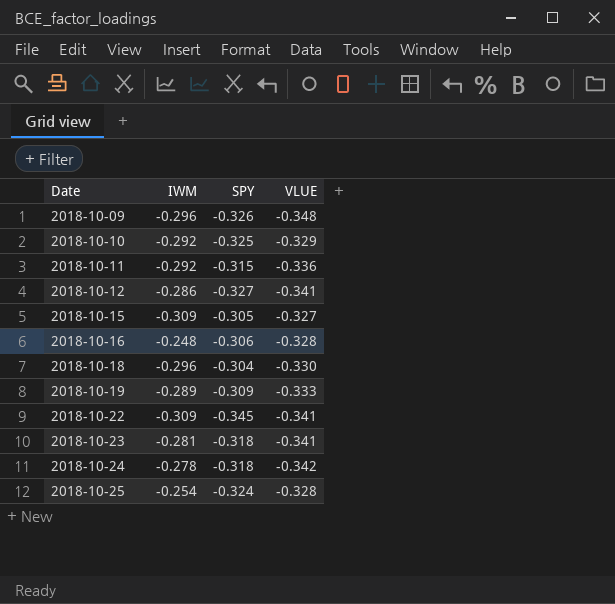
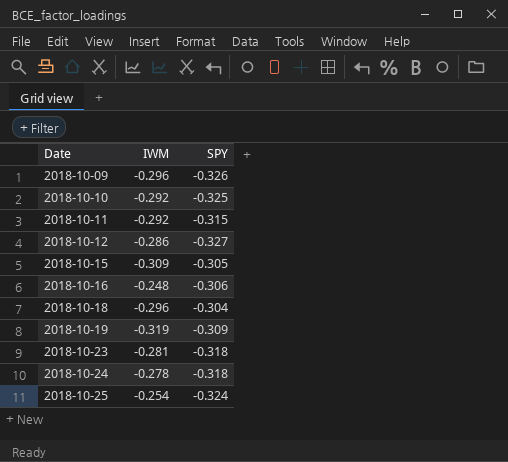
column VLUE | position: 4 -> none
row 2018-10-22: -0.309 | -0.345 | -0.341 -> none
2018-10-19 | IWM: -0.289 -> -0.319

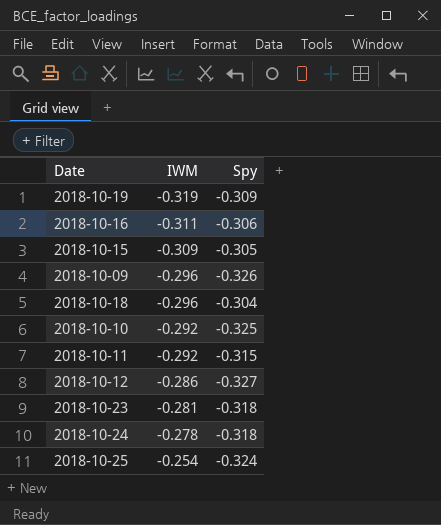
row order: Date ascending -> IWM ascending
column name: SPY -> Spy
2018-10-16 | IWM: -0.248 -> -0.311

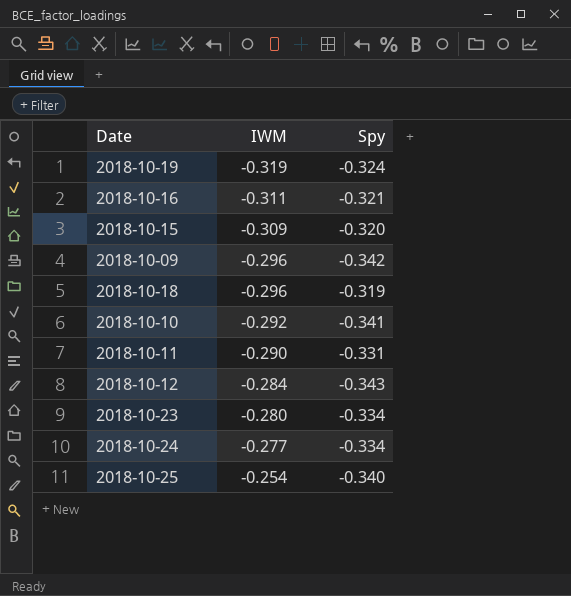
2018-10-19 | Spy: -0.309 -> -0.324
2018-10-16 | Spy: -0.306 -> -0.321
2018-10-15 | Spy: -0.305 -> -0.320
2018-10-09 | Spy: -0.326 -> -0.342
2018-10-18 | Spy: -0.304 -> -0.319
2018-10-10 | Spy: -0.325 -> -0.341
2018-10-11 | IWM: -0.292 -> -0.290
2018-10-11 | Spy: -0.315 -> -0.331
2018-10-12 | IWM: -0.286 -> -0.284
2018-10-12 | Spy: -0.327 -> -0.343
2018-10-23 | IWM: -0.281 -> -0.280
2018-10-23 | Spy: -0.318 -> -0.334
2018-10-24 | IWM: -0.278 -> -0.277
2018-10-24 | Spy: -0.318 -> -0.334
2018-10-25 | Spy: -0.324 -> -0.340

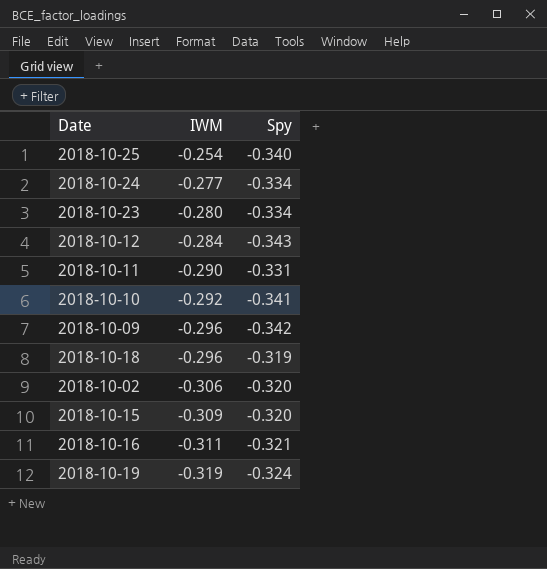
row order: IWM ascending -> IWM descending
row 2018-10-02: none -> -0.306 | -0.320

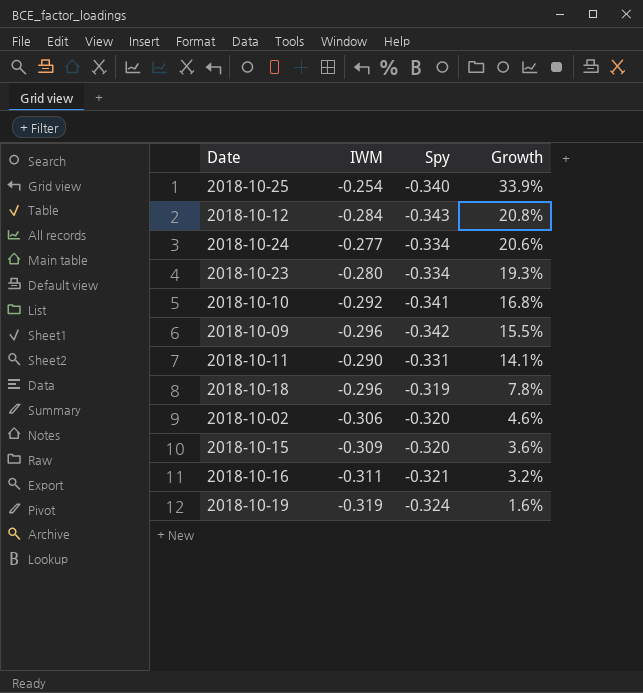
row order: IWM descending -> Growth descending
column Growth | formula: none -> ([Spy] - [IWM]) / [IWM]

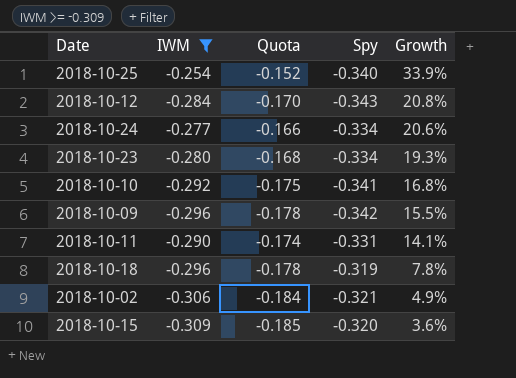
filter: none -> IWM >= -0.309
column Quota | formula: none -> [IWM] * 0.6
2018-10-02 | Spy: -0.320 -> -0.321
2018-10-02 | Growth: 4.6% -> 4.9%

